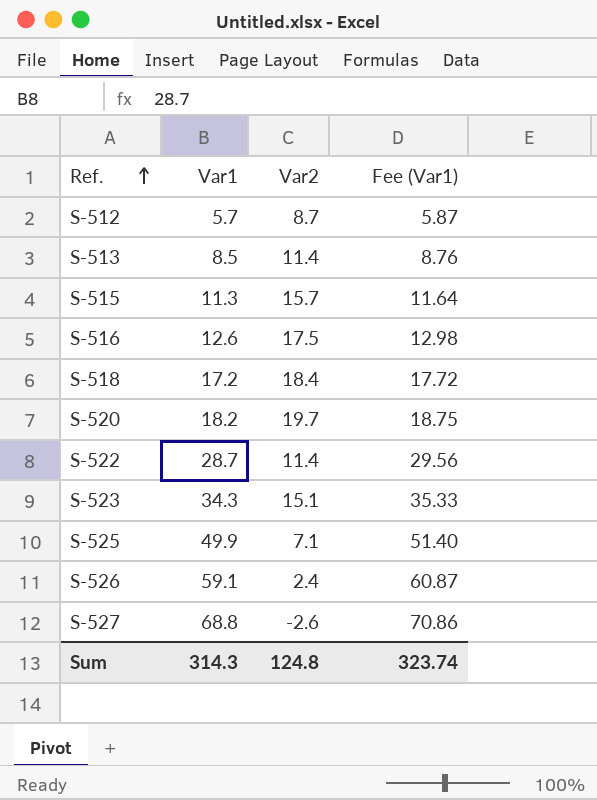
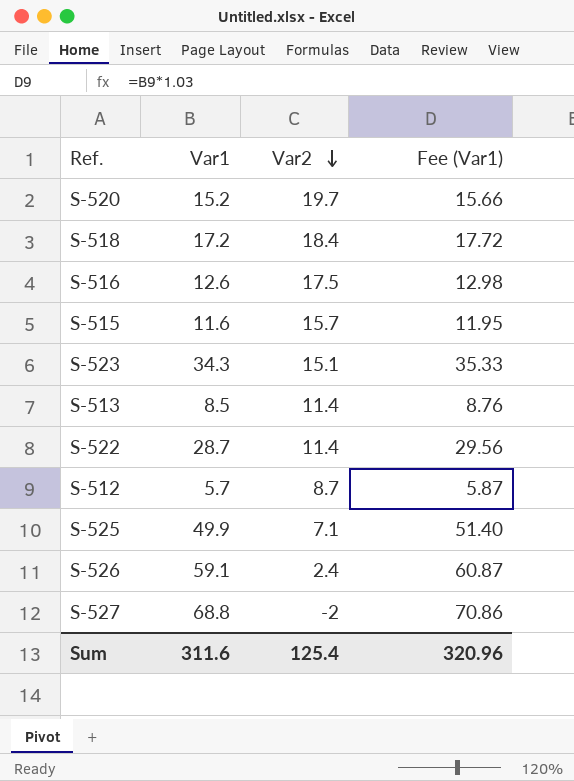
row order: Ref. ascending -> Var2 descending
S-520 | Var1: 18.2 -> 15.2
S-520 | Fee (Var1): 18.75 -> 15.66
S-515 | Var1: 11.3 -> 11.6
S-515 | Fee (Var1): 11.64 -> 11.95
S-527 | Var2: -2.6 -> -2
Sum | Var1: 314.3 -> 311.6
Sum | Var2: 124.8 -> 125.4
Sum | Fee (Var1): 323.74 -> 320.96

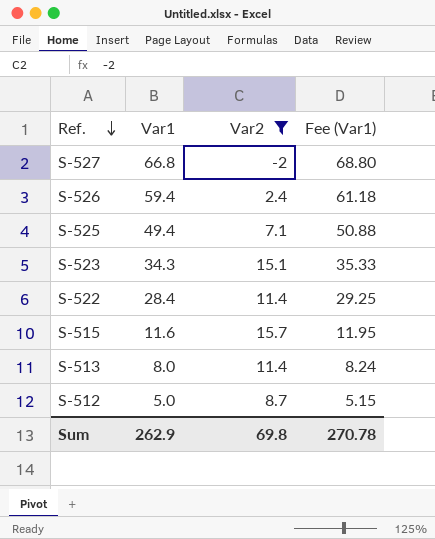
filter: none -> Var2 <= 15.7
row order: Var2 descending -> Ref. descending
S-527 | Var1: 68.8 -> 66.8
S-527 | Fee (Var1): 70.86 -> 68.80
S-526 | Var1: 59.1 -> 59.4
S-526 | Fee (Var1): 60.87 -> 61.18
S-525 | Var1: 49.9 -> 49.4
S-525 | Fee (Var1): 51.40 -> 50.88
S-522 | Var1: 28.7 -> 28.4
S-522 | Fee (Var1): 29.56 -> 29.25
S-513 | Var1: 8.5 -> 8.0
S-513 | Fee (Var1): 8.76 -> 8.24
S-512 | Var1: 5.7 -> 5.0
S-512 | Fee (Var1): 5.87 -> 5.15
Sum | Var1: 311.6 -> 262.9
Sum | Var2: 125.4 -> 69.8
Sum | Fee (Var1): 320.96 -> 270.78

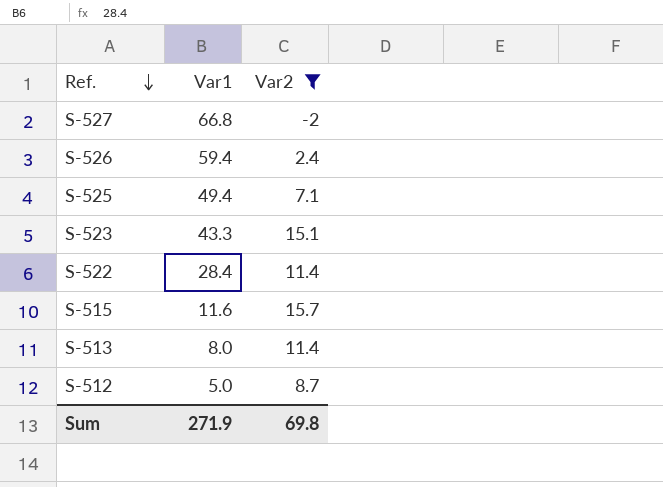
column Fee (Var1) | formula: [Var1] * 1.03 -> none
S-523 | Var1: 34.3 -> 43.3
Sum | Var1: 262.9 -> 271.9

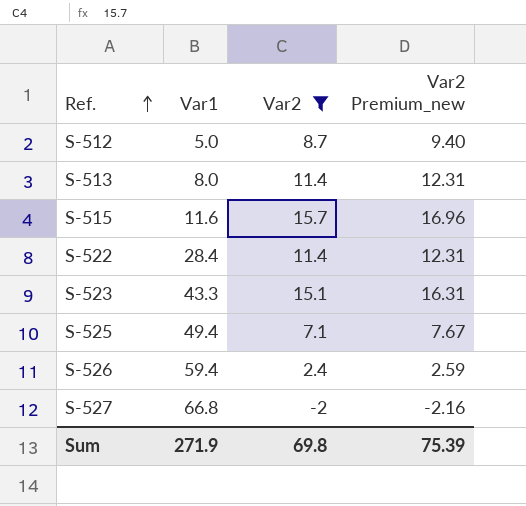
row order: Ref. descending -> Ref. ascending
column Var2 Premium_new | formula: none -> [Var2] * 1.08

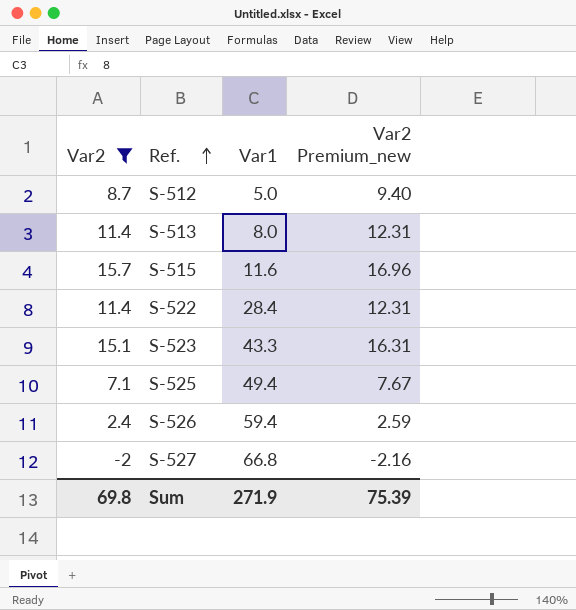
column Var2 | position: 3 -> 1

